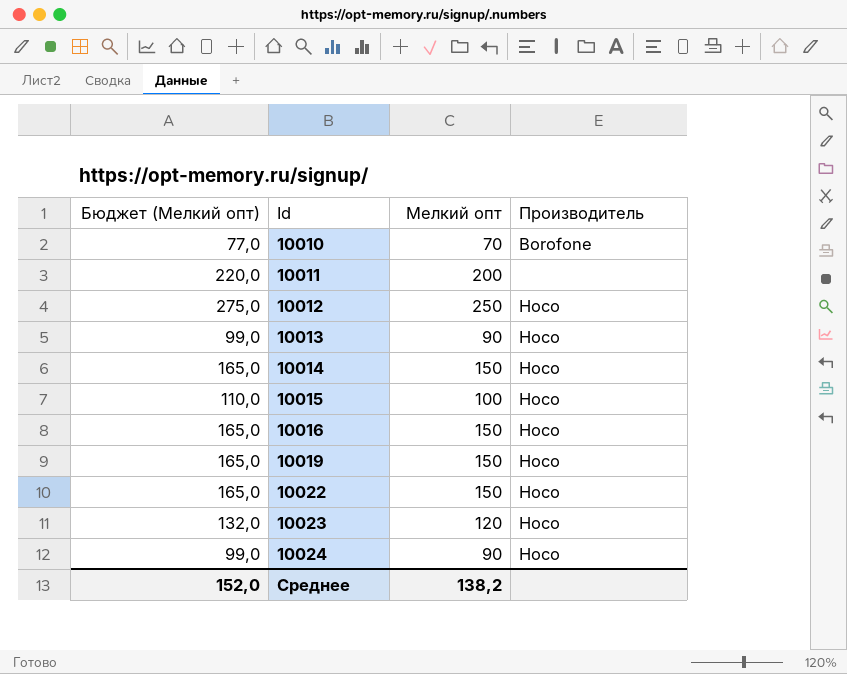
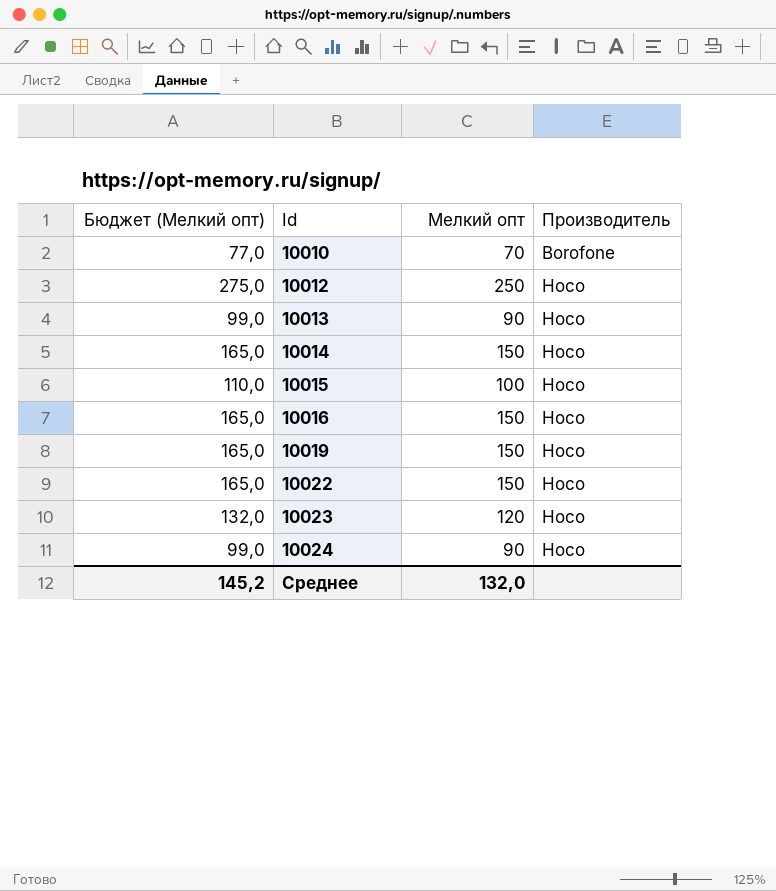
row 10011: 220,0 | 200 | none -> none
Среднее | Бюджет (Мелкий опт): 152,0 -> 145,2
Среднее | Мелкий опт: 138,2 -> 132,0

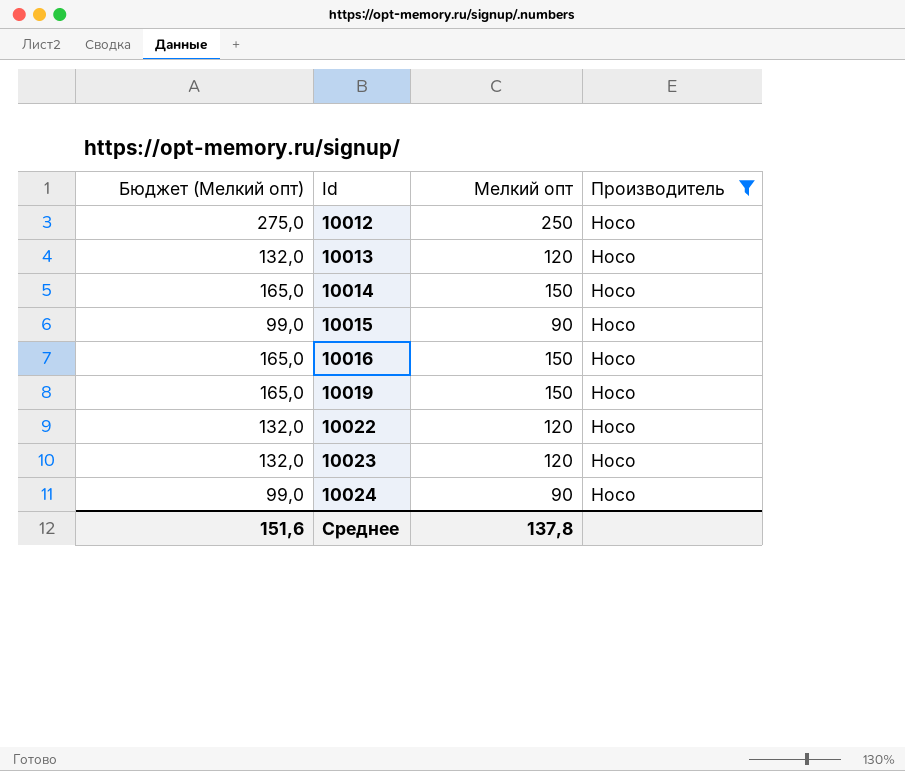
filter: none -> Производитель = Hoco
10013 | Бюджет (Мелкий опт): 99,0 -> 132,0
10013 | Мелкий опт: 90 -> 120
10015 | Бюджет (Мелкий опт): 110,0 -> 99,0
10015 | Мелкий опт: 100 -> 90
10022 | Бюджет (Мелкий опт): 165,0 -> 132,0
10022 | Мелкий опт: 150 -> 120
Среднее | Бюджет (Мелкий опт): 145,2 -> 151,6
Среднее | Мелкий опт: 132,0 -> 137,8

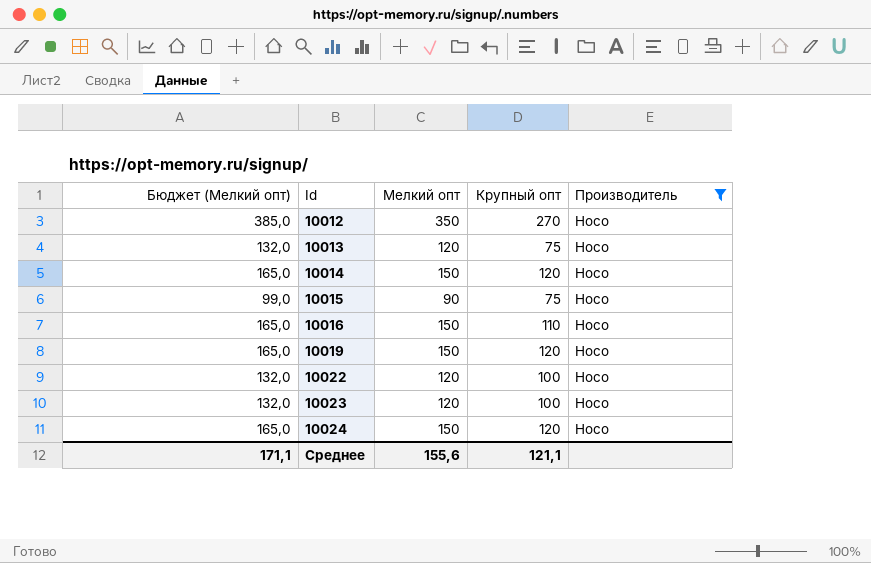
column Крупный опт | position: none -> 4
10012 | Бюджет (Мелкий опт): 275,0 -> 385,0
10012 | Мелкий опт: 250 -> 350
10024 | Бюджет (Мелкий опт): 99,0 -> 165,0
10024 | Мелкий опт: 90 -> 150
Среднее | Бюджет (Мелкий опт): 151,6 -> 171,1
Среднее | Мелкий опт: 137,8 -> 155,6

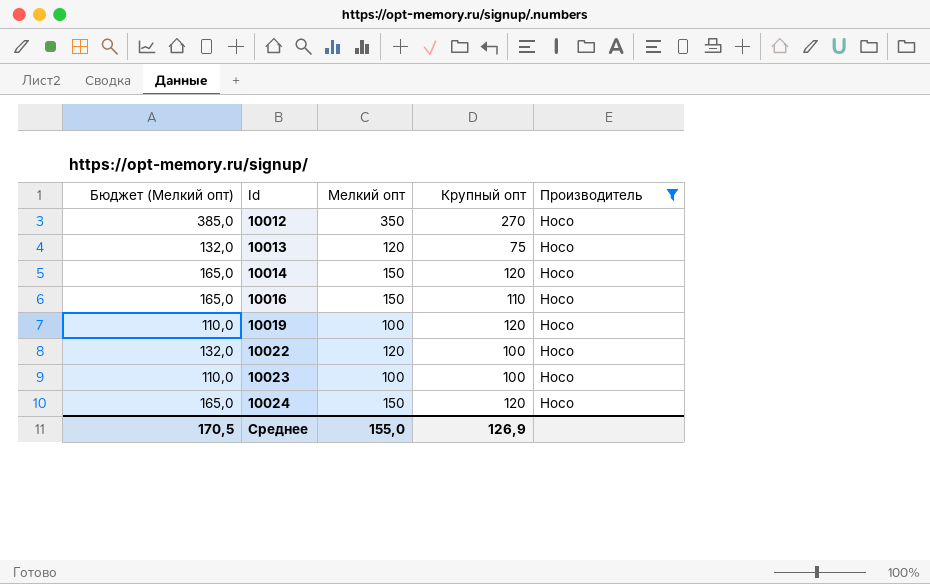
row 10015: 99,0 | 90 | 75 | Hoco -> none
10019 | Бюджет (Мелкий опт): 165,0 -> 110,0
10019 | Мелкий опт: 150 -> 100
10023 | Бюджет (Мелкий опт): 132,0 -> 110,0
10023 | Мелкий опт: 120 -> 100
Среднее | Бюджет (Мелкий опт): 171,1 -> 170,5
Среднее | Мелкий опт: 155,6 -> 155,0
Среднее | Крупный опт: 121,1 -> 126,9

